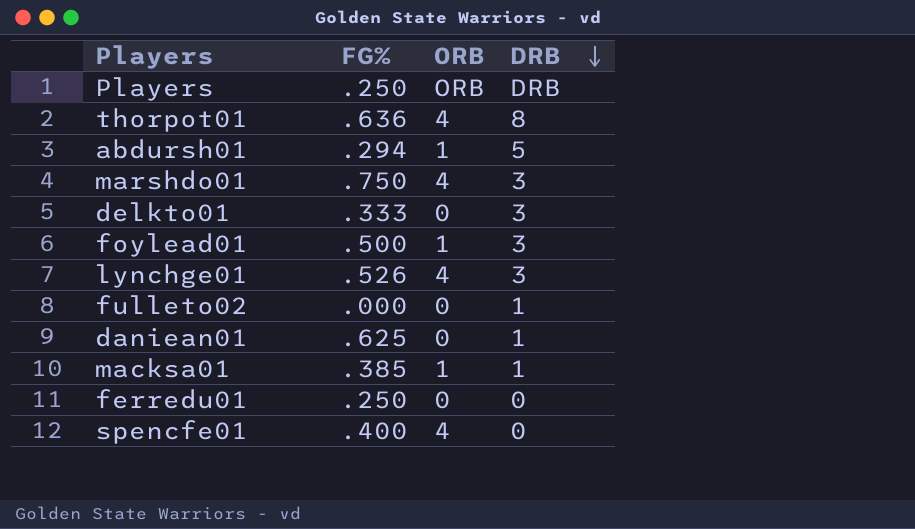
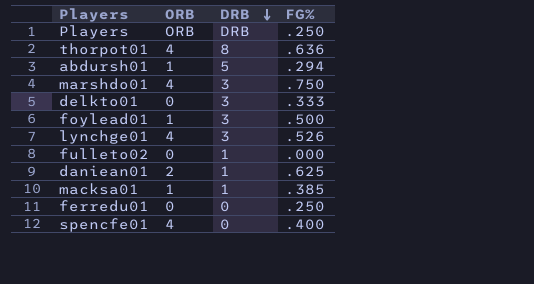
column FG% | position: 2 -> 4
daniean01 | ORB: 0 -> 2

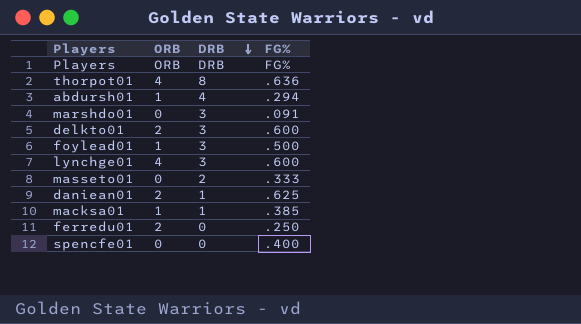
row fulleto02: 0 | 1 | .000 -> none
Players | FG%: .250 -> FG%
abdursh01 | DRB: 5 -> 4
marshdo01 | ORB: 4 -> 0
marshdo01 | FG%: .750 -> .091
delkto01 | ORB: 0 -> 2
delkto01 | FG%: .333 -> .600
lynchge01 | FG%: .526 -> .600
row masseto01: none -> 0 | 2 | .333
ferredu01 | ORB: 0 -> 2
spencfe01 | ORB: 4 -> 0

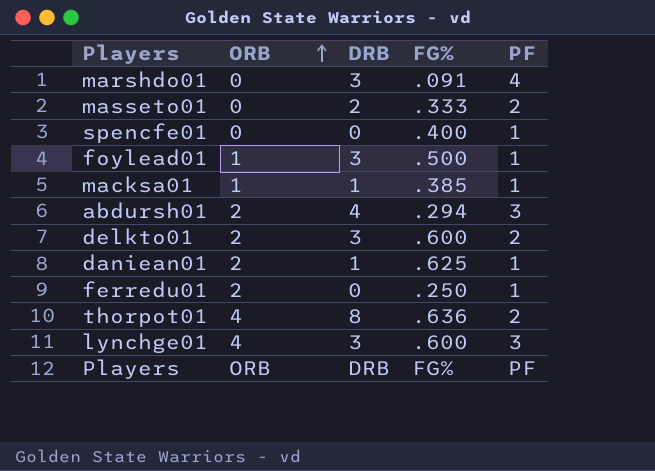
row order: DRB descending -> ORB ascending
column PF | position: none -> 5
abdursh01 | ORB: 1 -> 2

